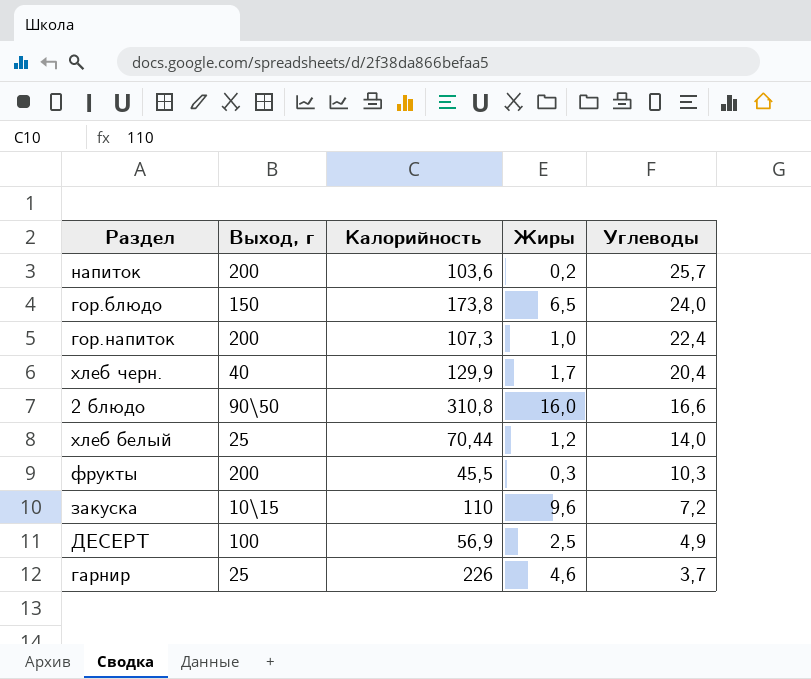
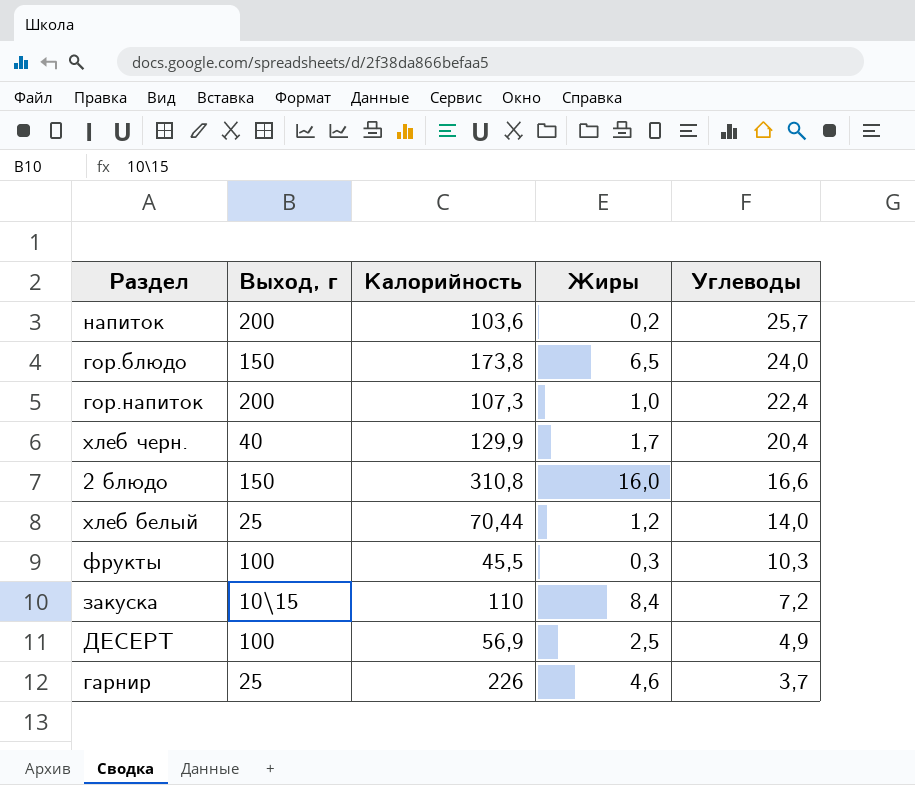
2 блюдо | Выход, г: 90\50 -> 150
фрукты | Выход, г: 200 -> 100
закуска | Жиры: 9,6 -> 8,4

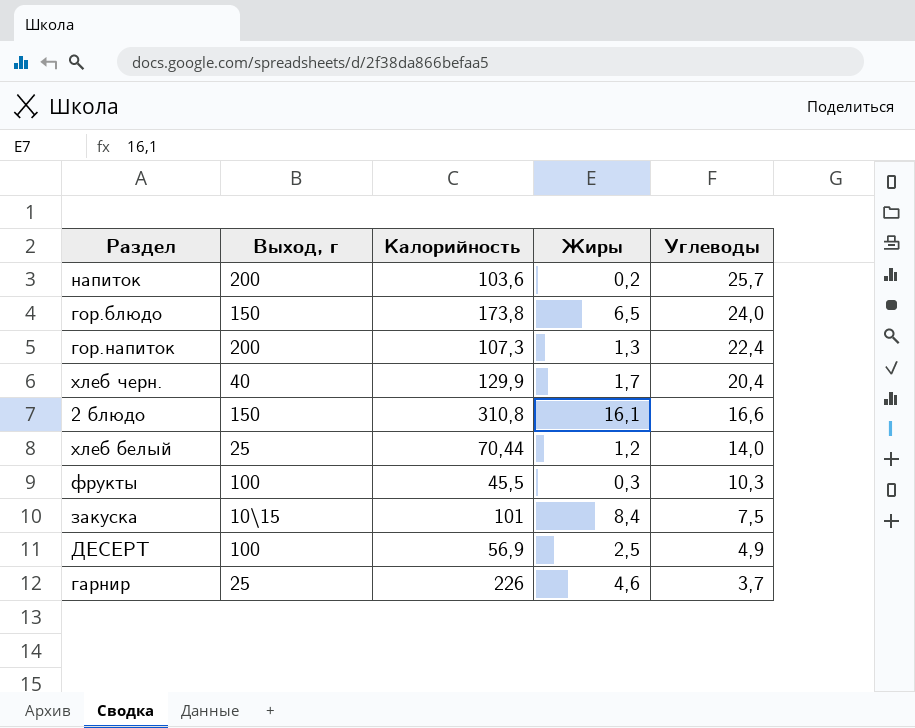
гор.напиток | Жиры: 1,0 -> 1,3
2 блюдо | Жиры: 16,0 -> 16,1
закуска | Калорийность: 110 -> 101
закуска | Углеводы: 7,2 -> 7,5

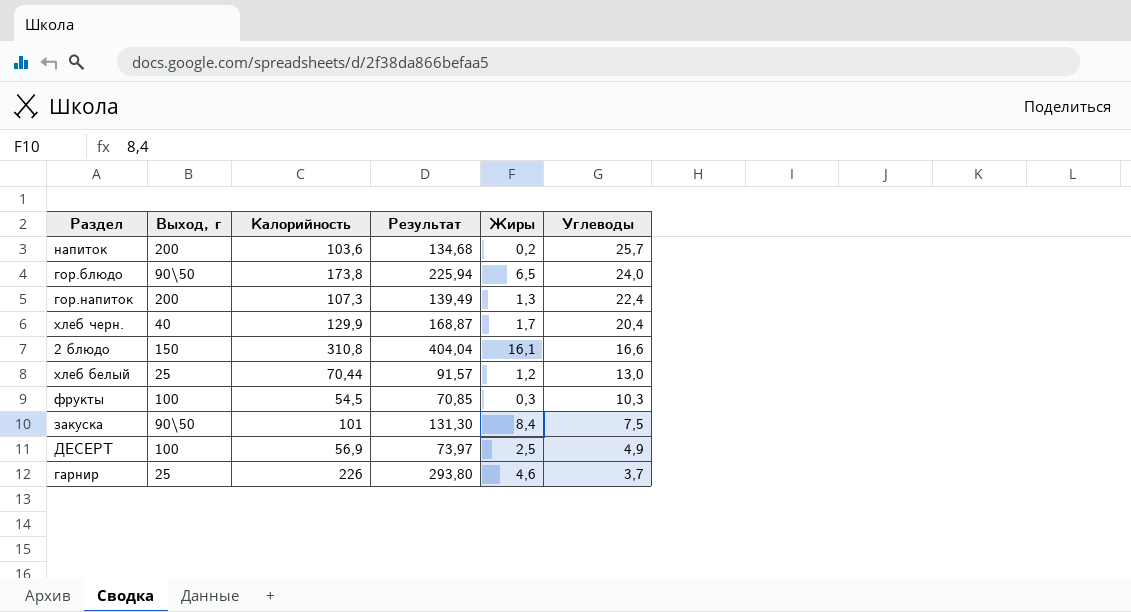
column Результат | formula: none -> [Калорийность] * 1,3
гор.блюдо | Выход, г: 150 -> 90\50
хлеб белый | Углеводы: 14,0 -> 13,0
фрукты | Калорийность: 45,5 -> 54,5
закуска | Выход, г: 10\15 -> 90\50

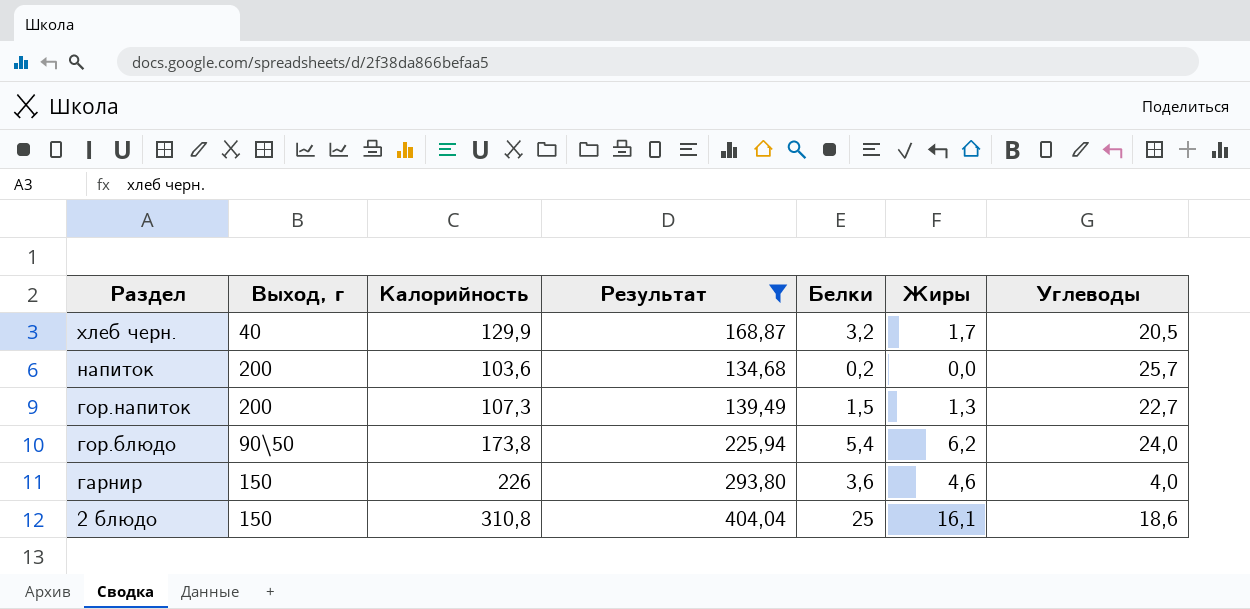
filter: none -> Результат >= 134,68
row order: Углеводы descending -> Раздел descending
column Белки | position: none -> 5
хлеб черн. | Углеводы: 20,4 -> 20,5
напиток | Жиры: 0,2 -> 0,0
гор.напиток | Углеводы: 22,4 -> 22,7
гор.блюдо | Жиры: 6,5 -> 6,2
гарнир | Выход, г: 25 -> 150
гарнир | Углеводы: 3,7 -> 4,0
2 блюдо | Углеводы: 16,6 -> 18,6

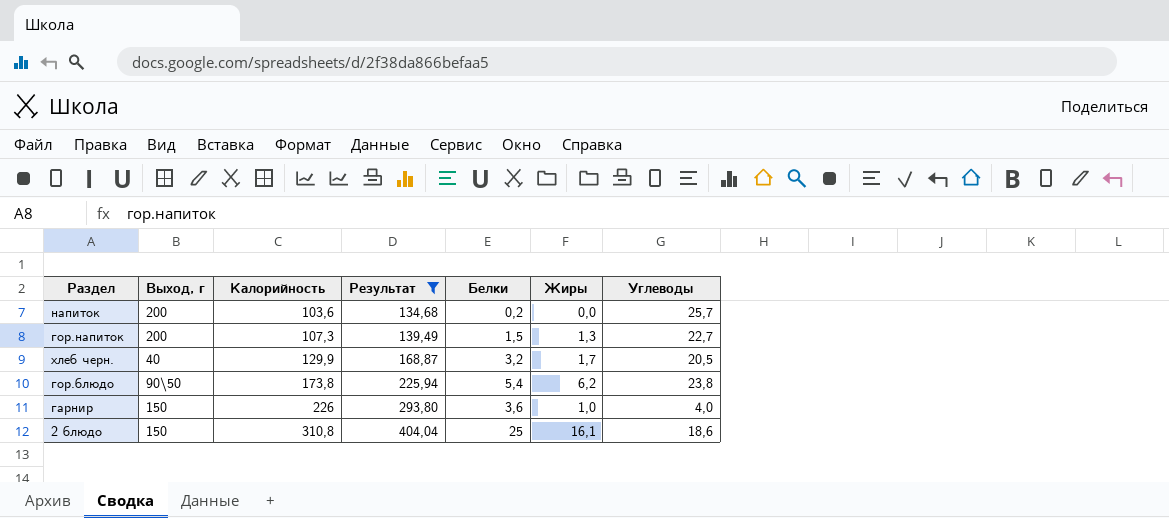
row order: Раздел descending -> Калорийность ascending
гор.блюдо | Углеводы: 24,0 -> 23,8
гарнир | Жиры: 4,6 -> 1,0

